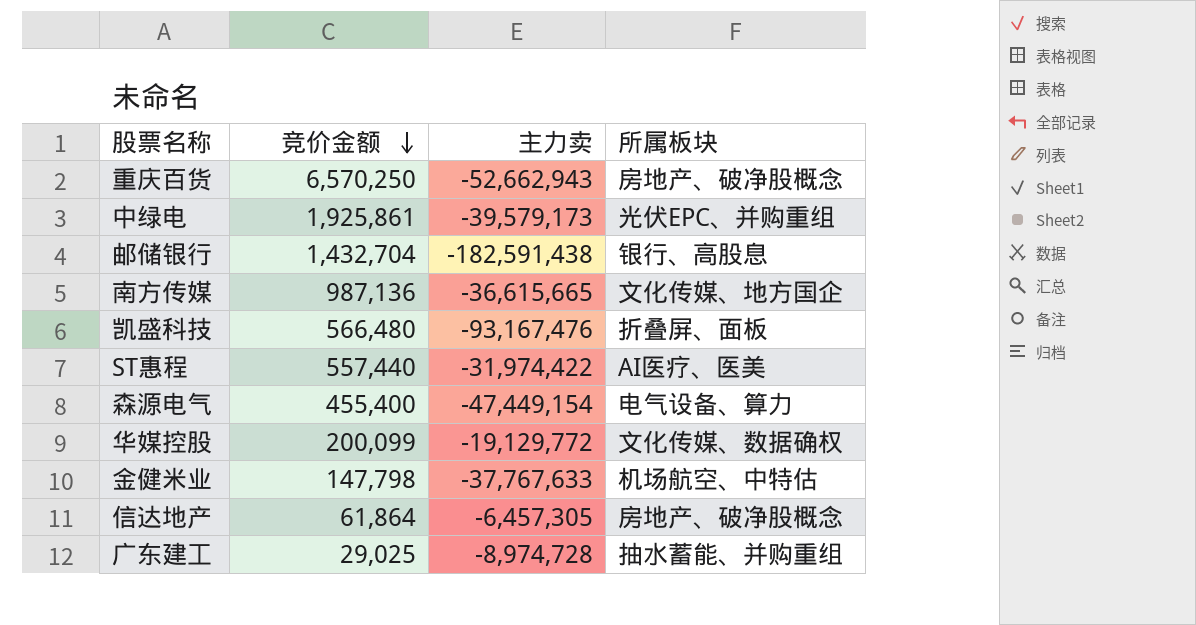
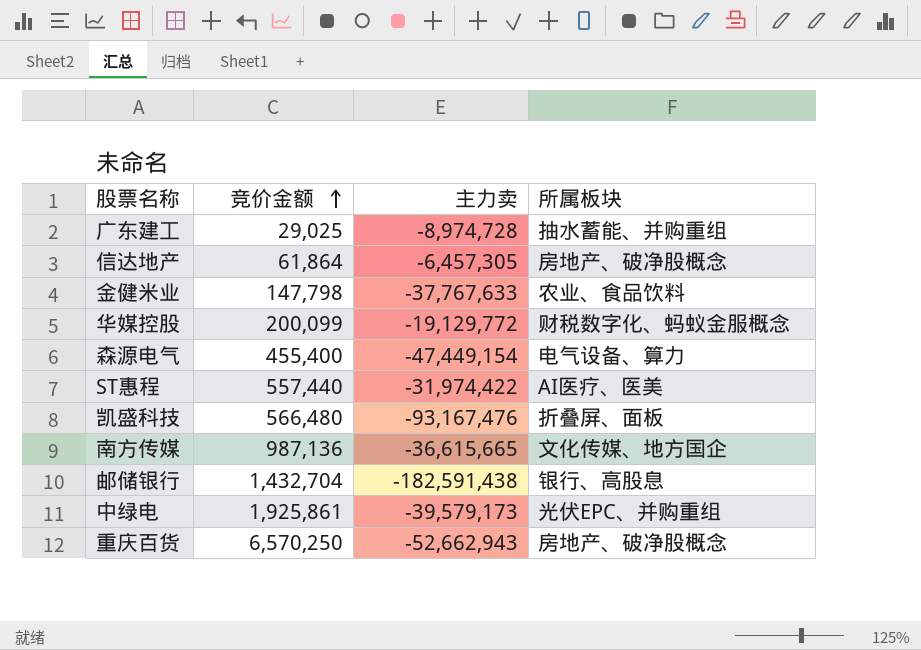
row order: 竞价金额 descending -> 竞价金额 ascending
金健米业 | 所属板块: 机场航空、中特估 -> 农业、食品饮料
华媒控股 | 所属板块: 文化传媒、数据确权 -> 财税数字化、蚂蚁金服概念

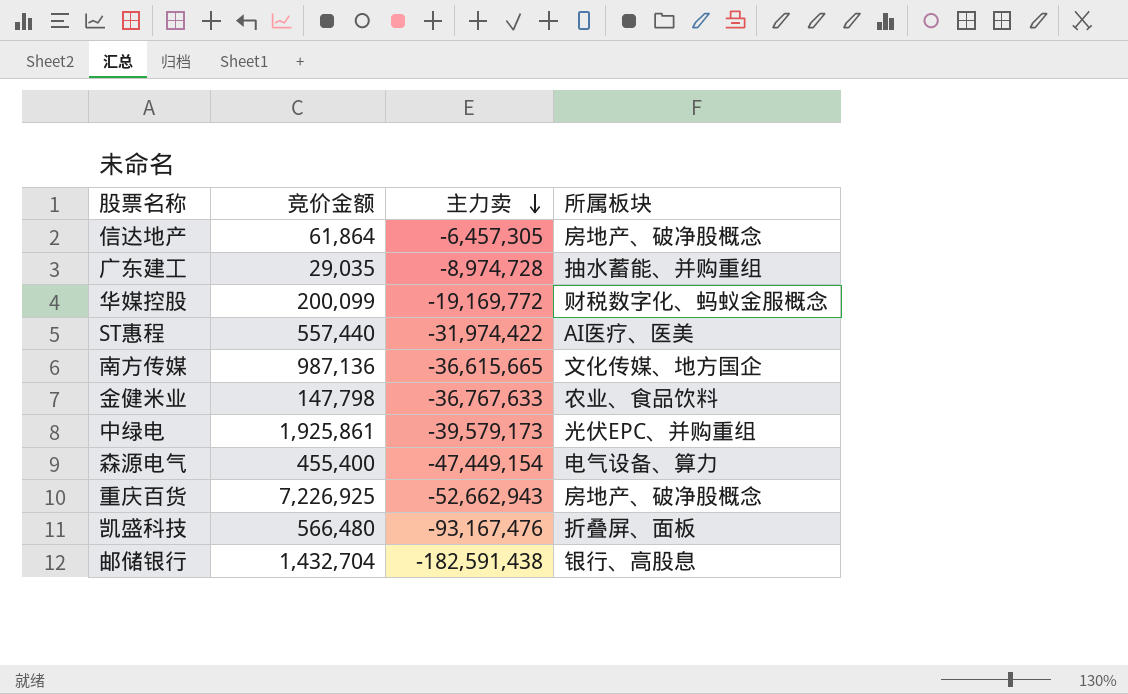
row order: 竞价金额 ascending -> 主力卖 descending
广东建工 | 竞价金额: 29,025 -> 29,035
华媒控股 | 主力卖: -19,129,772 -> -19,169,772
金健米业 | 主力卖: -37,767,633 -> -36,767,633
重庆百货 | 竞价金额: 6,570,250 -> 7,226,925

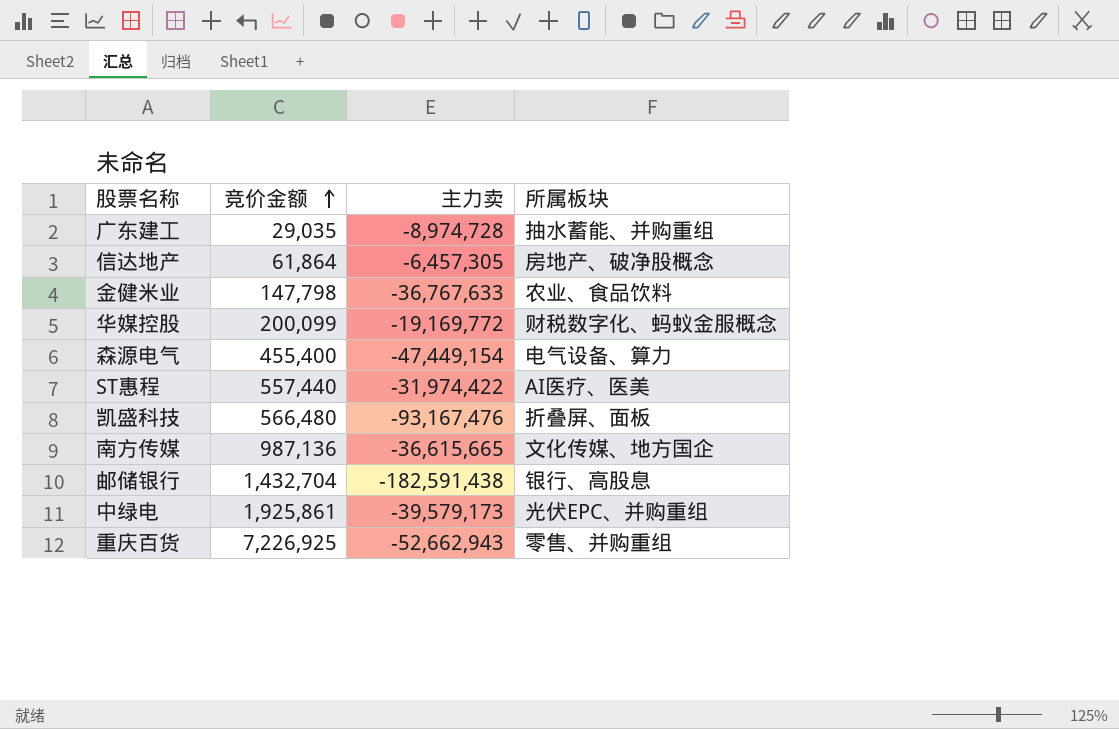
row order: 主力卖 descending -> 竞价金额 ascending
重庆百货 | 所属板块: 房地产、破净股概念 -> 零售、并购重组

